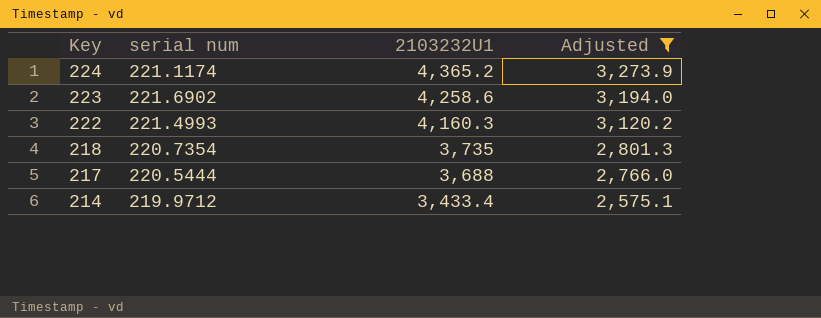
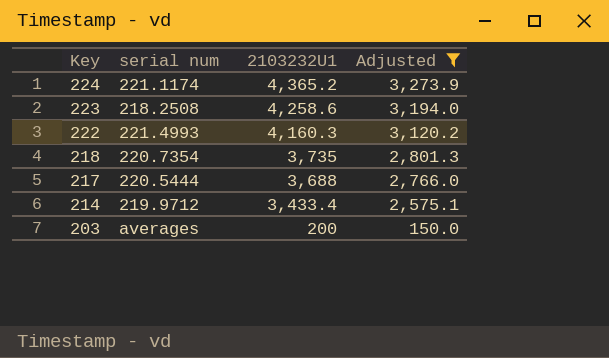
223 | serial num: 221.6902 -> 218.2508
row 203: none -> averages | 200 | 150.0

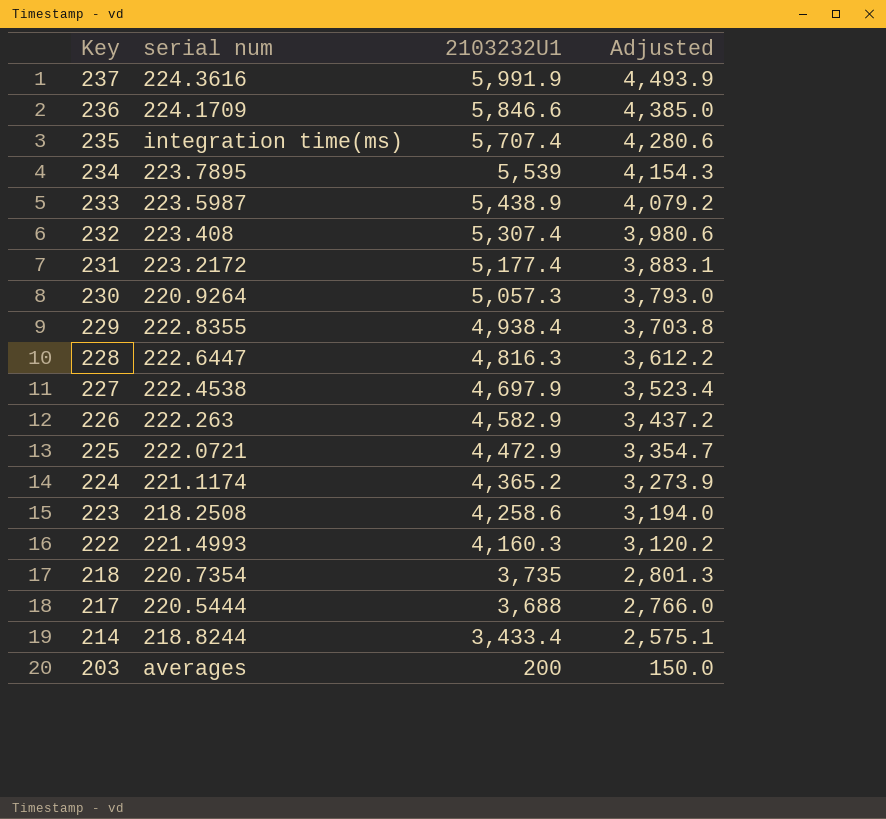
filter: Adjusted <= 3,273.9 -> none
214 | serial num: 219.9712 -> 218.8244

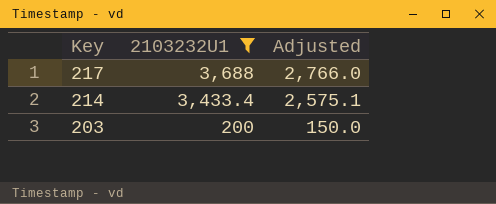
filter: none -> 2103232U1 <= 3,688
column serial num | position: 2 -> none

